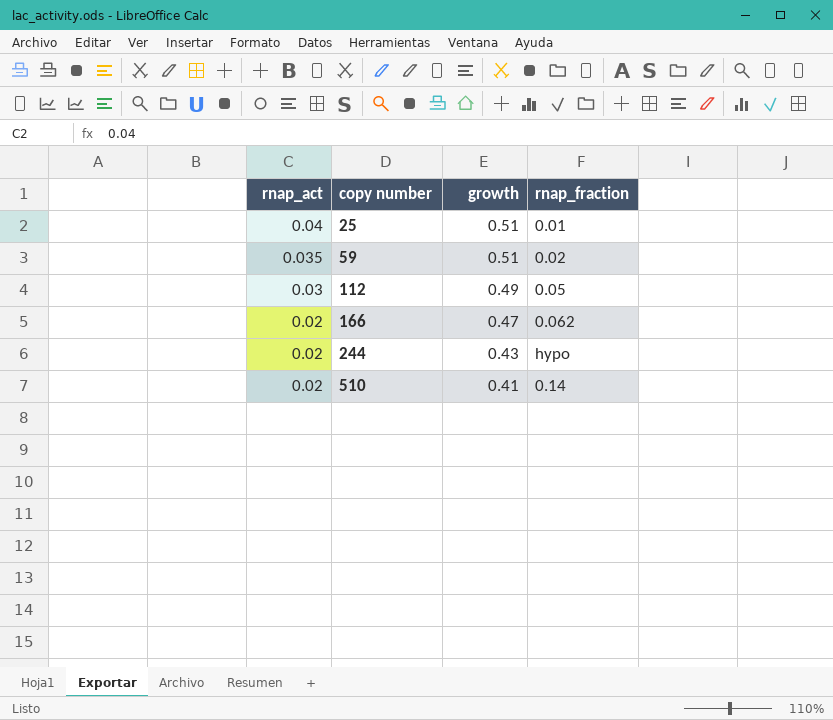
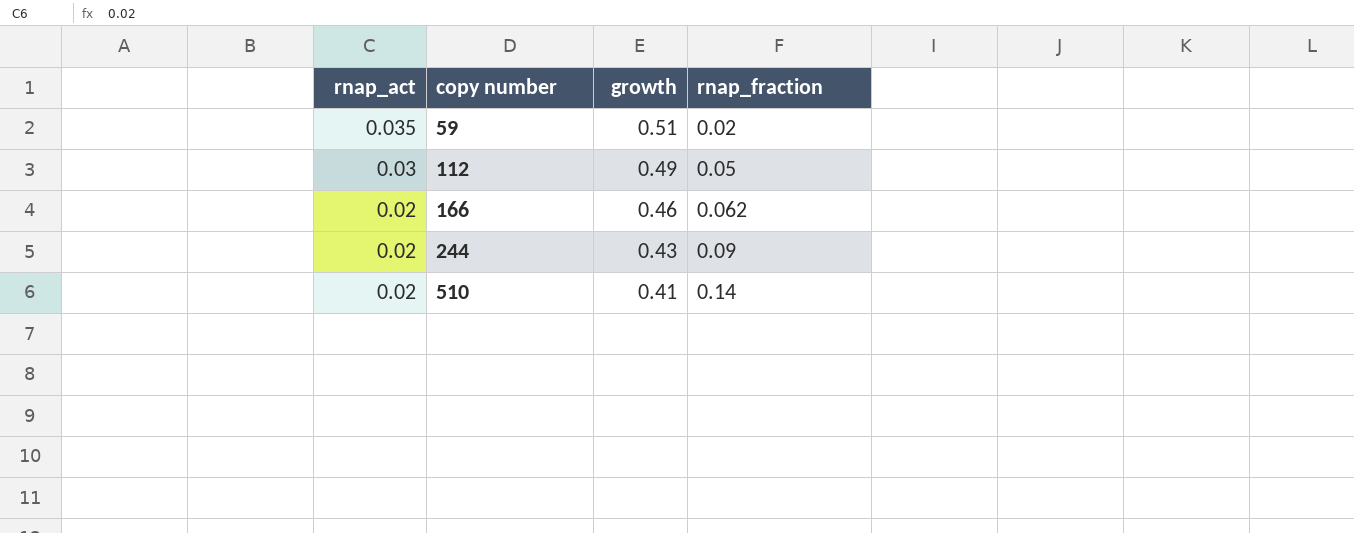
row 25: 0.04 | 0.51 | 0.01 -> none
166 | growth: 0.47 -> 0.46
244 | rnap_fraction: hypo -> 0.09

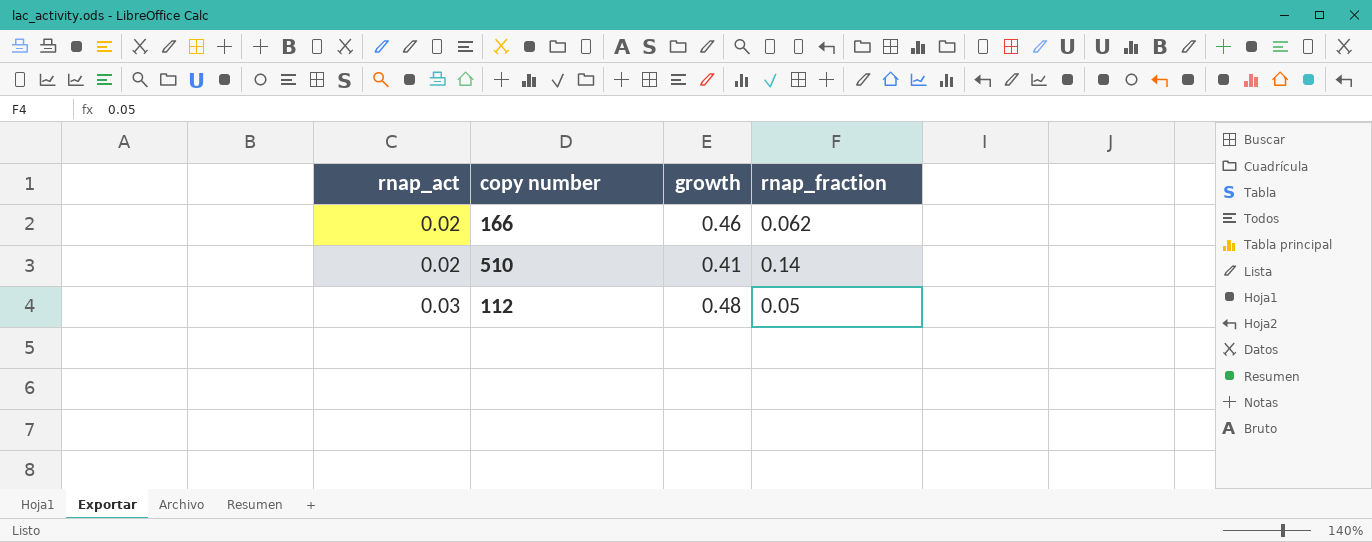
row order: rnap_act descending -> rnap_act ascending
row 59: 0.035 | 0.51 | 0.02 -> none
row 244: 0.02 | 0.43 | 0.09 -> none
112 | growth: 0.49 -> 0.48

